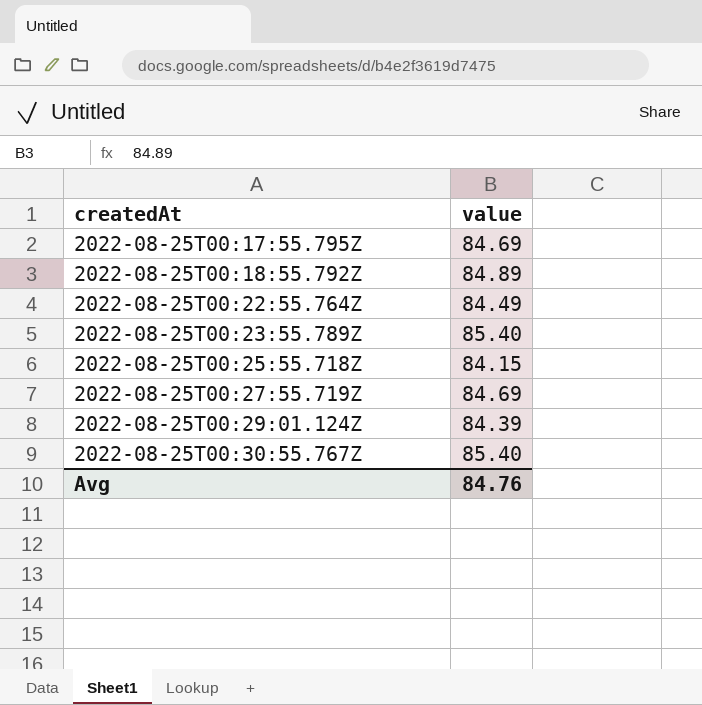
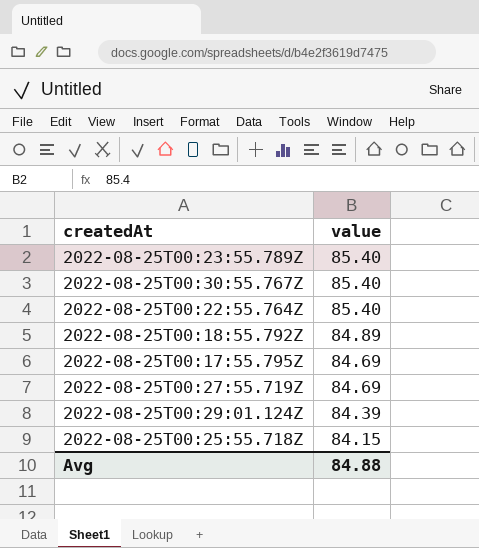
row order: createdAt ascending -> value descending
2022-08-25T00:22:55.764Z | value: 84.49 -> 85.40
Avg | value: 84.76 -> 84.88

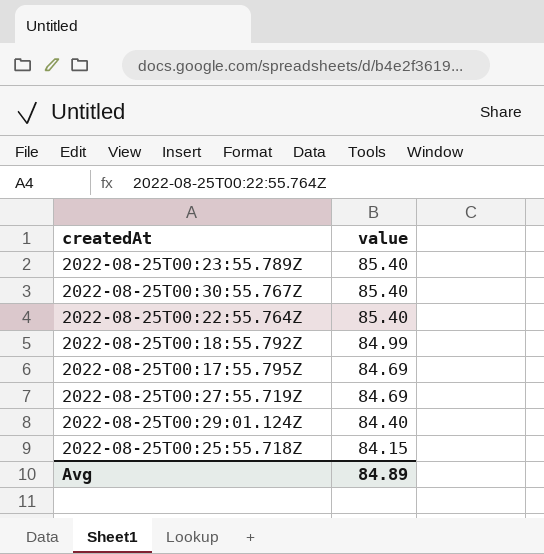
2022-08-25T00:18:55.792Z | value: 84.89 -> 84.99
2022-08-25T00:29:01.124Z | value: 84.39 -> 84.40
Avg | value: 84.88 -> 84.89

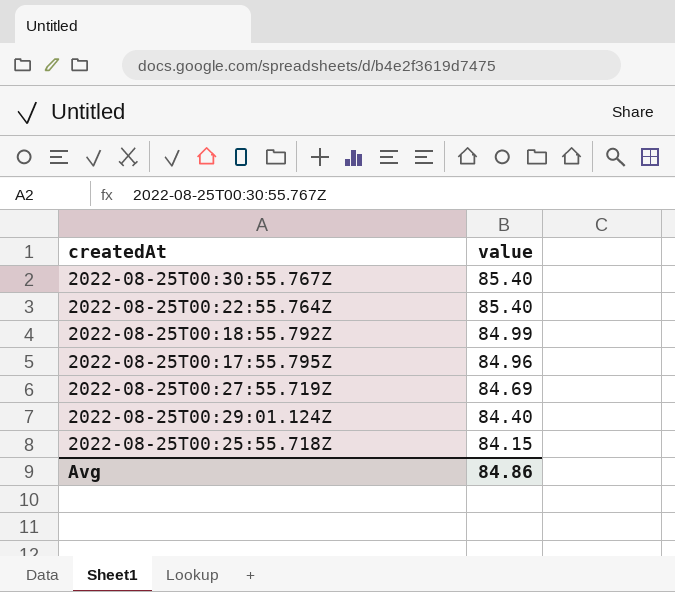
row 2022-08-25T00:23:55.789Z: 85.40 -> none
2022-08-25T00:17:55.795Z | value: 84.69 -> 84.96
Avg | value: 84.89 -> 84.86

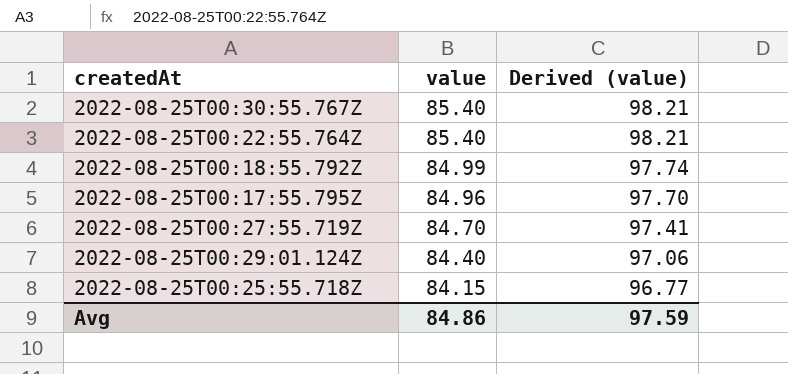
column Derived (value) | formula: none -> [value] * 1.15
2022-08-25T00:27:55.719Z | value: 84.69 -> 84.70

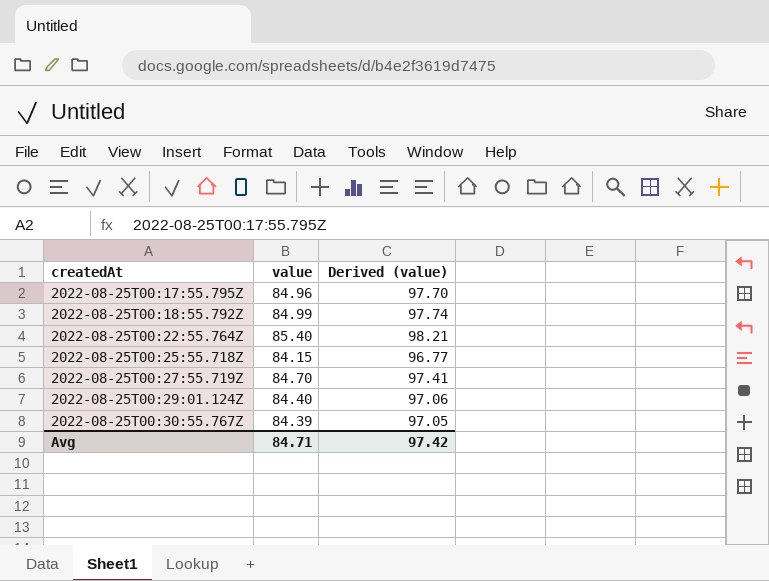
row order: value descending -> createdAt ascending
2022-08-25T00:30:55.767Z | value: 85.40 -> 84.39
2022-08-25T00:30:55.767Z | Derived (value): 98.21 -> 97.05
Avg | value: 84.86 -> 84.71
Avg | Derived (value): 97.59 -> 97.42

